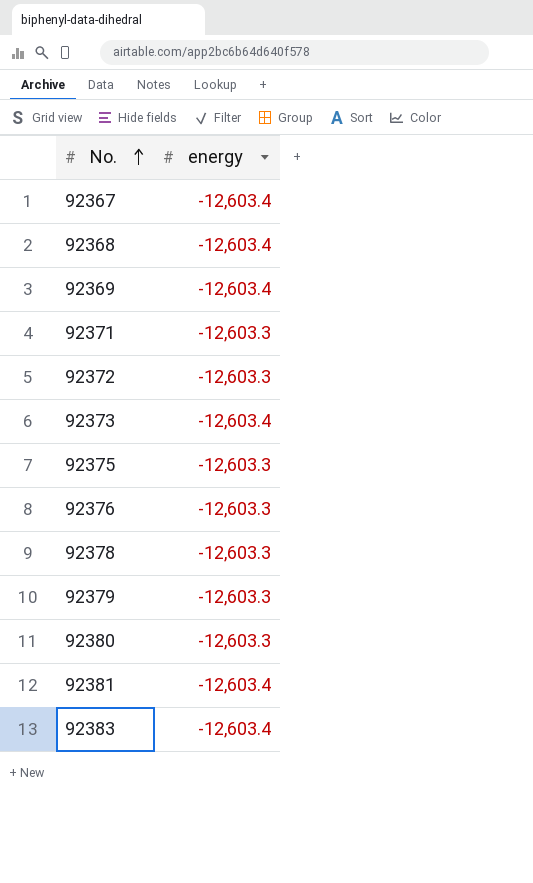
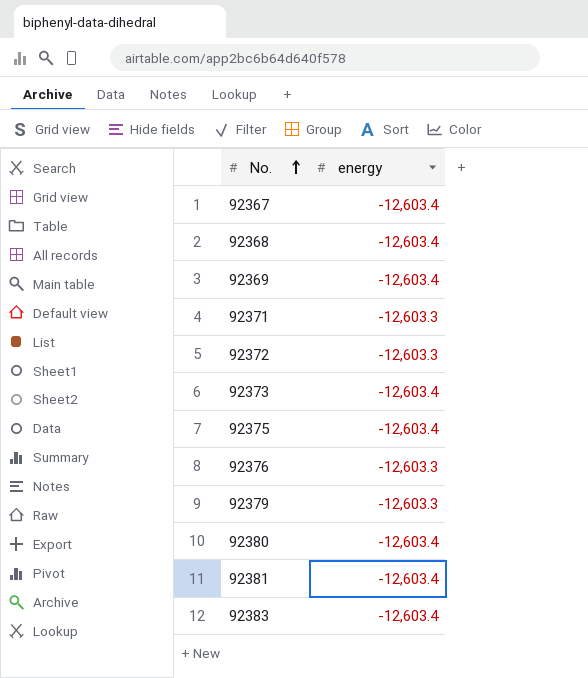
row 92378: -12,603.3 -> none
92375 | energy: -12,603.3 -> -12,603.4
92380 | energy: -12,603.3 -> -12,603.4

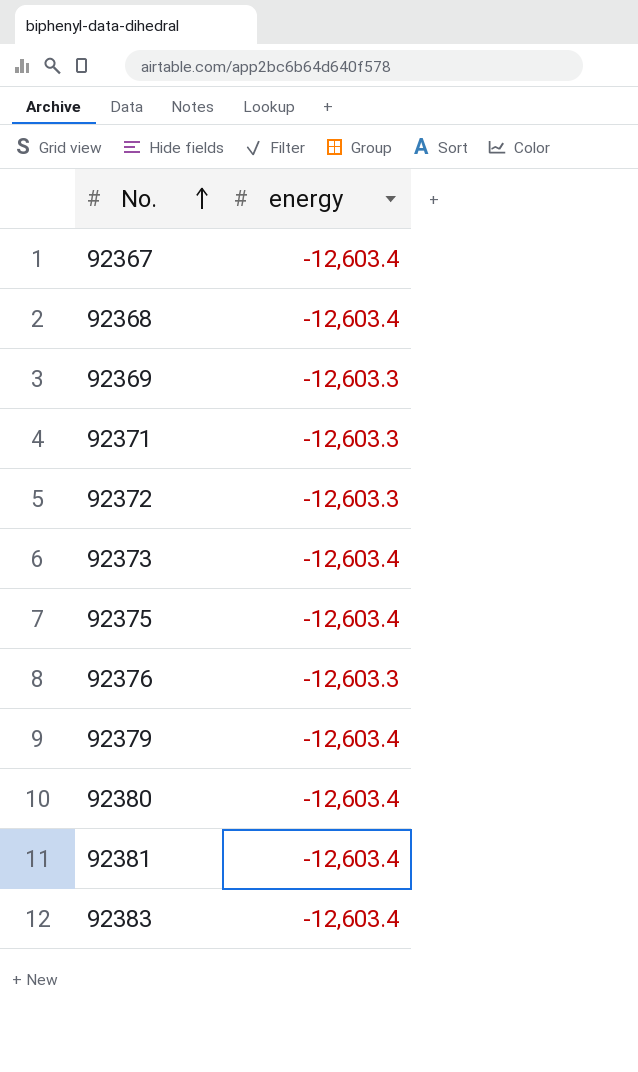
92369 | energy: -12,603.4 -> -12,603.3
92379 | energy: -12,603.3 -> -12,603.4

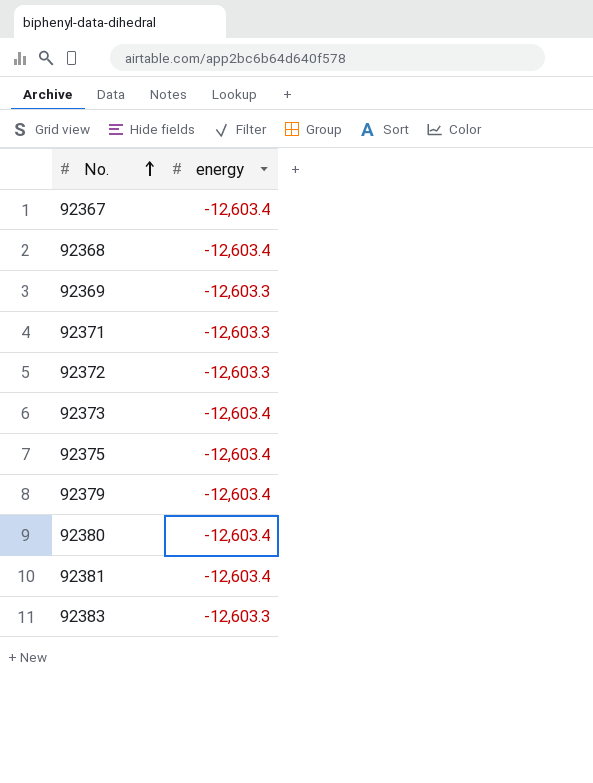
row 92376: -12,603.3 -> none
92383 | energy: -12,603.4 -> -12,603.3

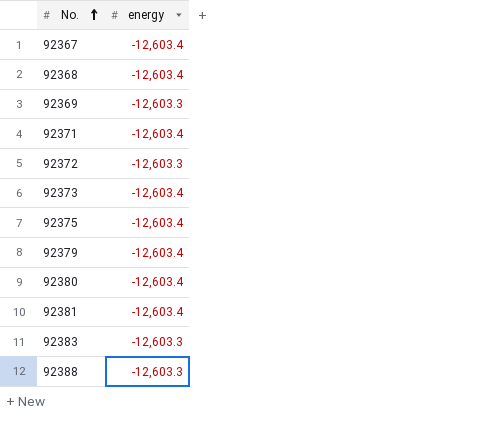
92371 | energy: -12,603.3 -> -12,603.4
row 92388: none -> -12,603.3

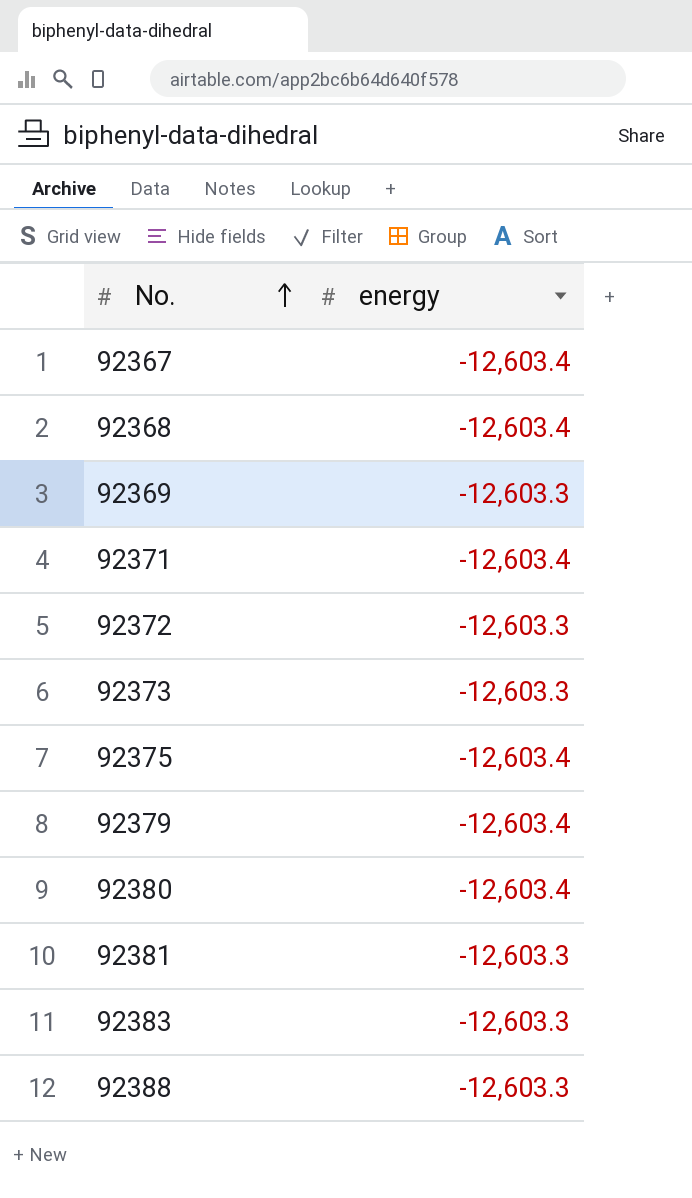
92373 | energy: -12,603.4 -> -12,603.3
92381 | energy: -12,603.4 -> -12,603.3

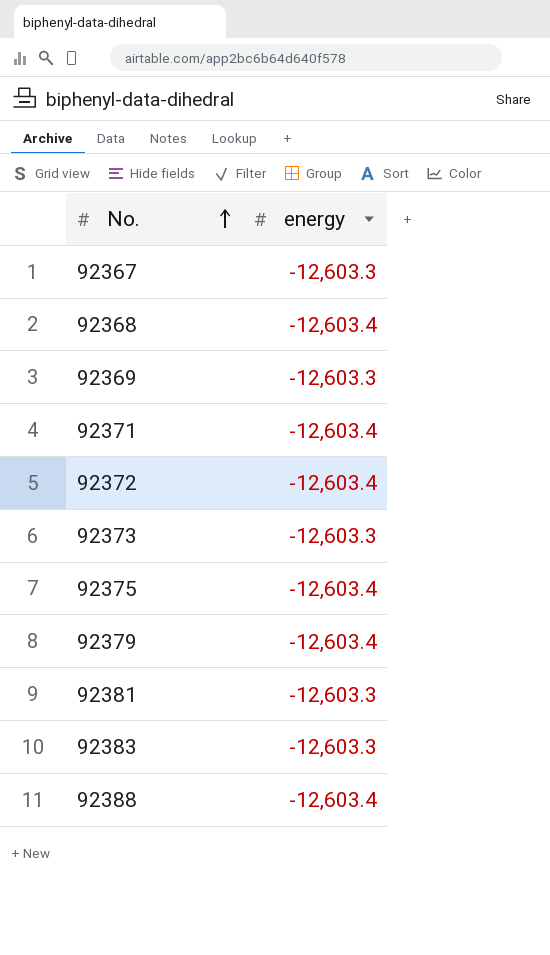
row 92380: -12,603.4 -> none
92367 | energy: -12,603.4 -> -12,603.3
92372 | energy: -12,603.3 -> -12,603.4
92388 | energy: -12,603.3 -> -12,603.4

